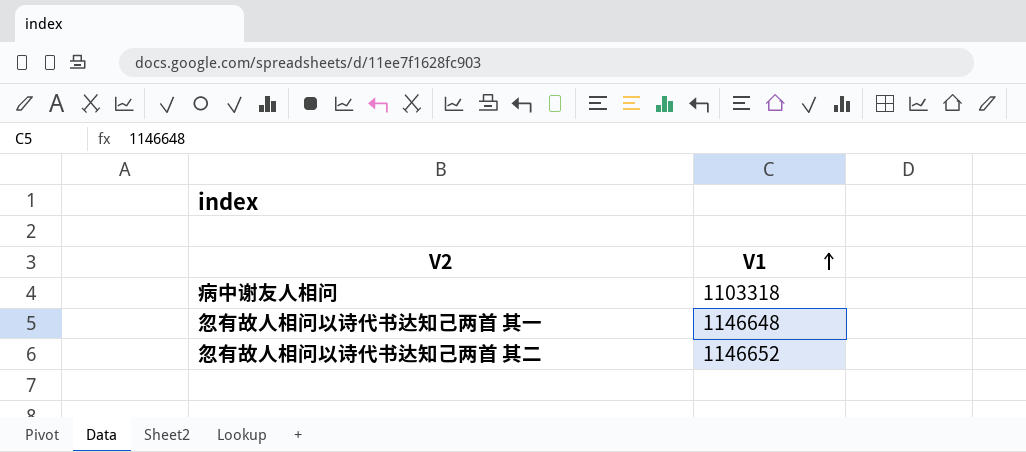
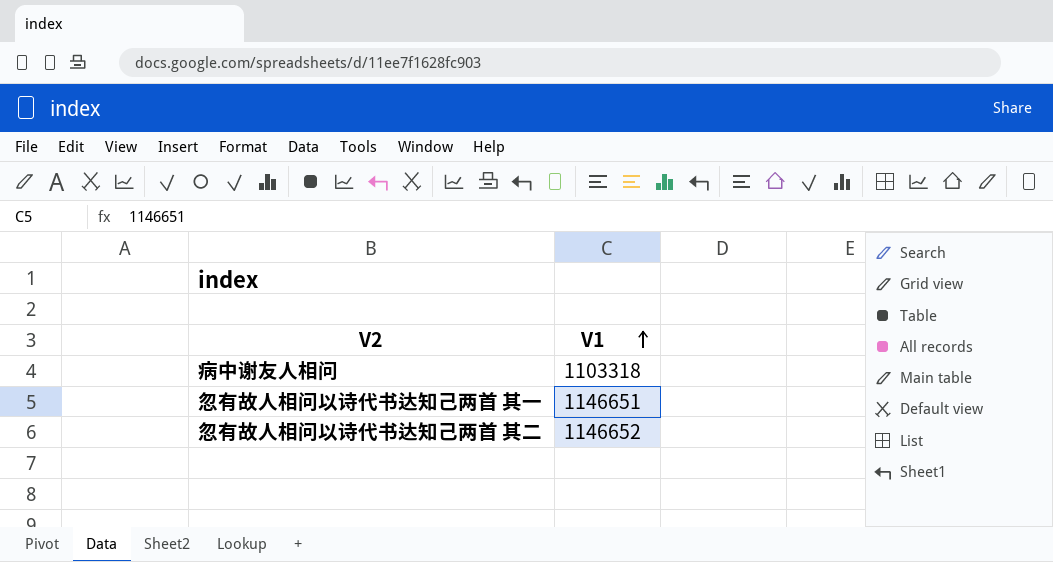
忽有故人相问以诗代书达知己两首 其一 | V1: 1146648 -> 1146651

